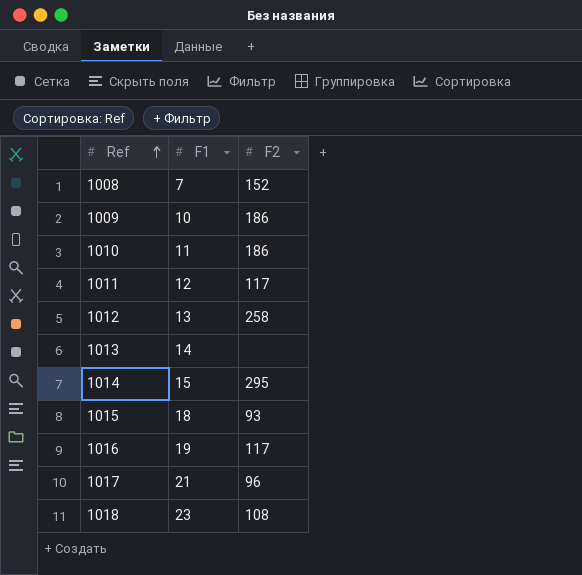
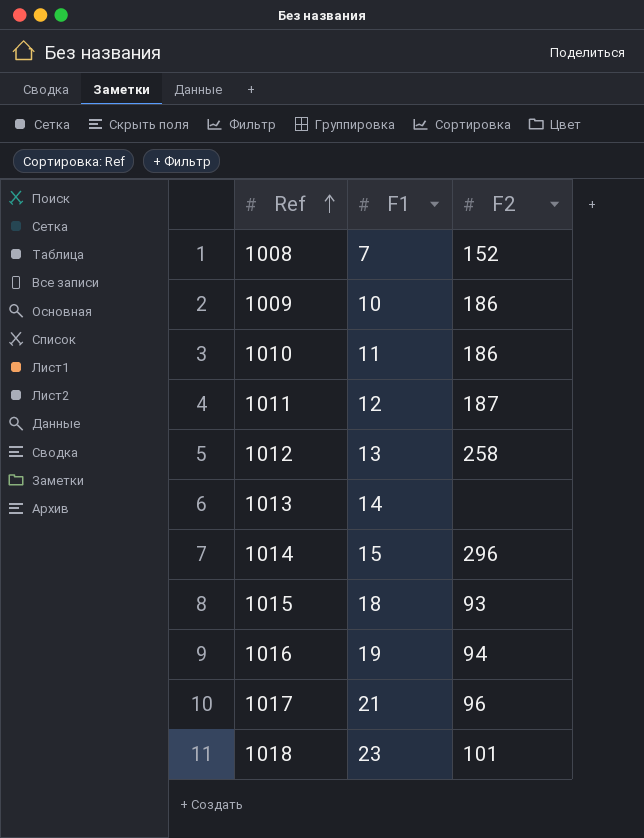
1011 | F2: 117 -> 187
1014 | F2: 295 -> 296
1016 | F2: 117 -> 94
1018 | F2: 108 -> 101

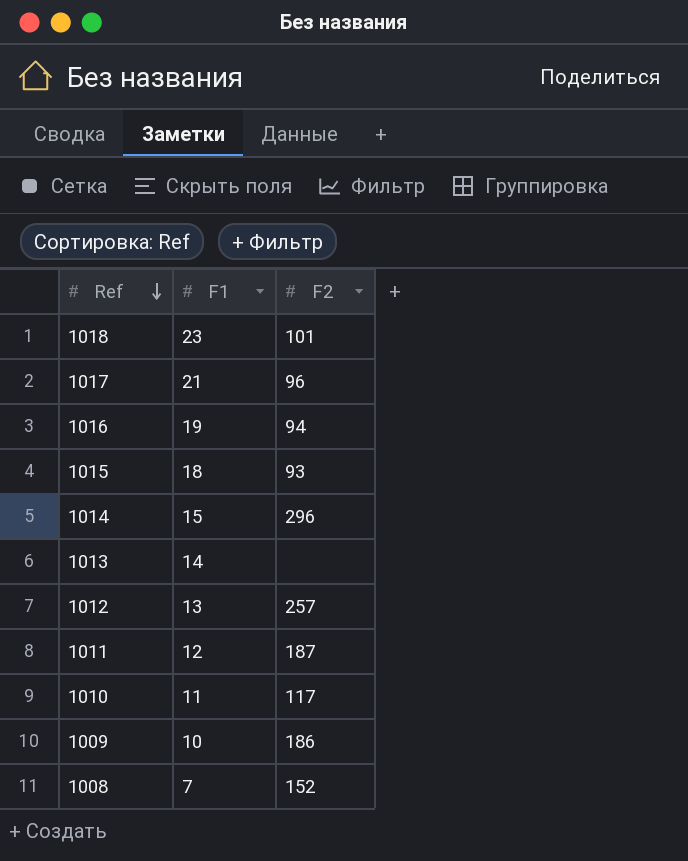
row order: Ref ascending -> Ref descending
1012 | F2: 258 -> 257
1010 | F2: 186 -> 117

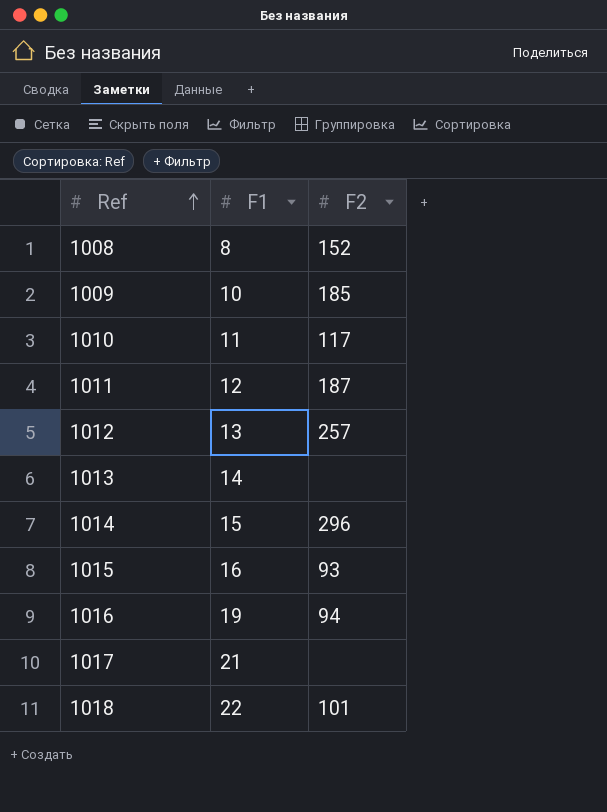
row order: Ref descending -> Ref ascending
1008 | F1: 7 -> 8
1009 | F2: 186 -> 185
1015 | F1: 18 -> 16
1017 | F2: 96 -> none
1018 | F1: 23 -> 22

